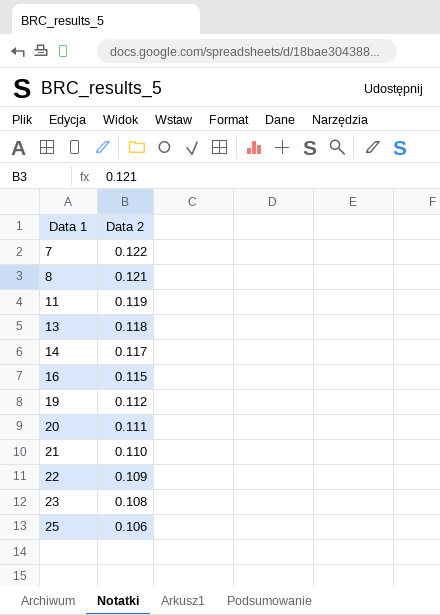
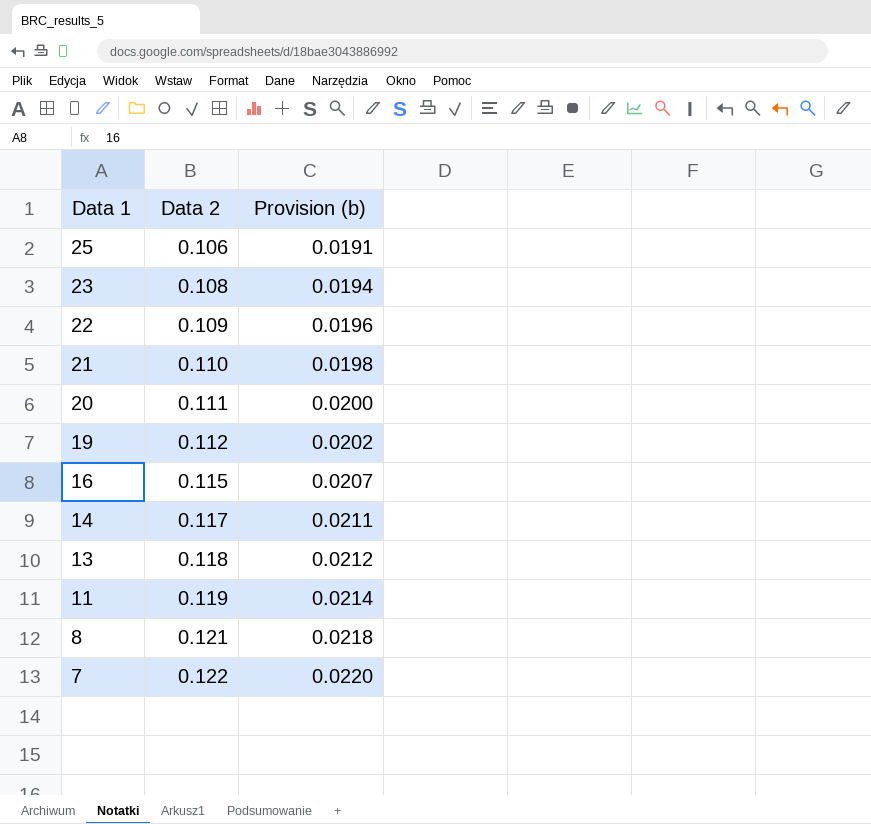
row order: Data 1 ascending -> Data 1 descending
column Provision (b) | formula: none -> [Data 2] * 0.18

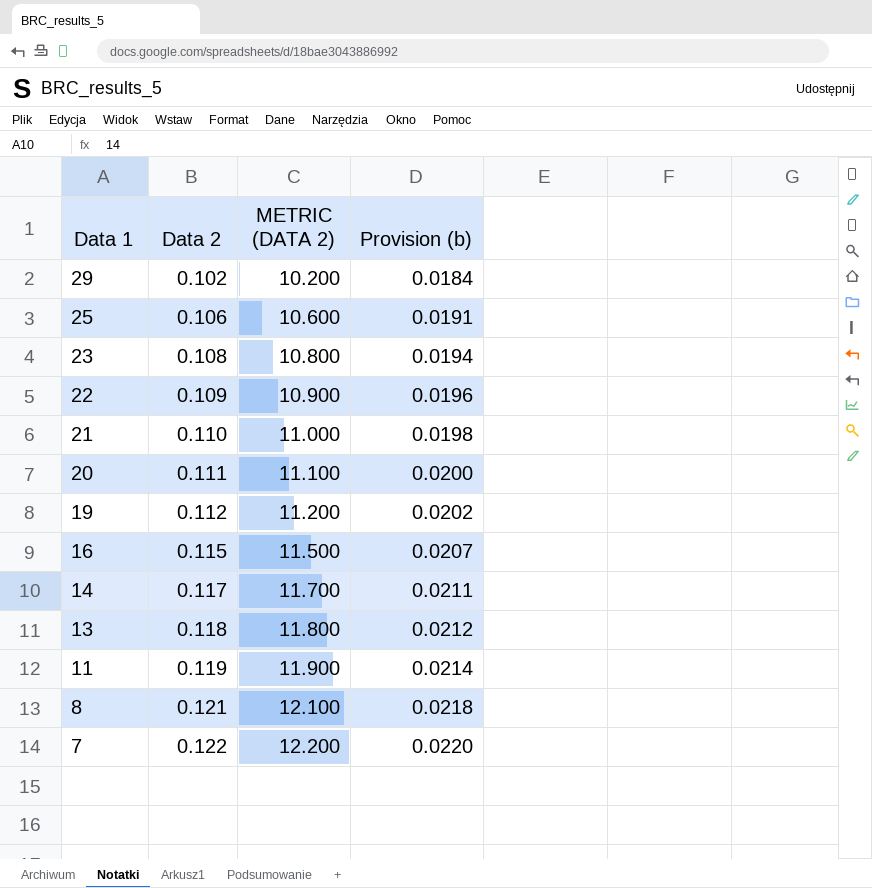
column METRIC (DATA 2) | formula: none -> [Data 2] * 100
row 29: none -> 0.102 | 10.200 | 0.0184

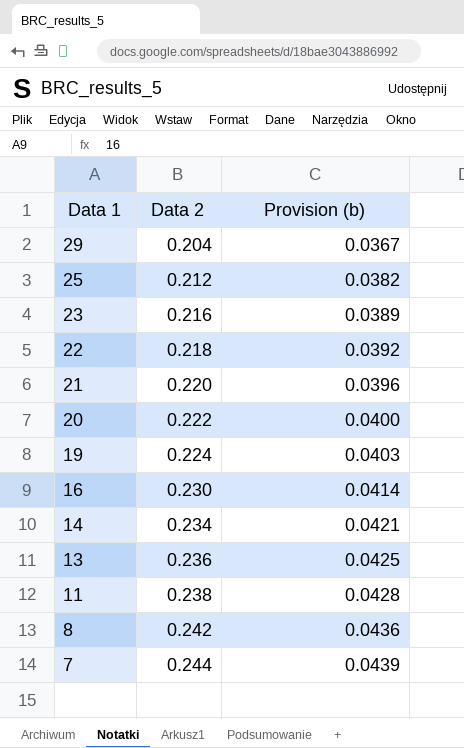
column METRIC (DATA 2) | formula: [Data 2] * 100 -> none
29 | Data 2: 0.102 -> 0.204
29 | Provision (b): 0.0184 -> 0.0367
25 | Data 2: 0.106 -> 0.212
25 | Provision (b): 0.0191 -> 0.0382
23 | Data 2: 0.108 -> 0.216
23 | Provision (b): 0.0194 -> 0.0389
22 | Data 2: 0.109 -> 0.218
22 | Provision (b): 0.0196 -> 0.0392
21 | Data 2: 0.110 -> 0.220
21 | Provision (b): 0.0198 -> 0.0396
20 | Data 2: 0.111 -> 0.222
20 | Provision (b): 0.0200 -> 0.0400
19 | Data 2: 0.112 -> 0.224
19 | Provision (b): 0.0202 -> 0.0403
16 | Data 2: 0.115 -> 0.230
16 | Provision (b): 0.0207 -> 0.0414
14 | Data 2: 0.117 -> 0.234
14 | Provision (b): 0.0211 -> 0.0421
13 | Data 2: 0.118 -> 0.236
13 | Provision (b): 0.0212 -> 0.0425
11 | Data 2: 0.119 -> 0.238
11 | Provision (b): 0.0214 -> 0.0428
8 | Data 2: 0.121 -> 0.242
8 | Provision (b): 0.0218 -> 0.0436
7 | Data 2: 0.122 -> 0.244
7 | Provision (b): 0.0220 -> 0.0439

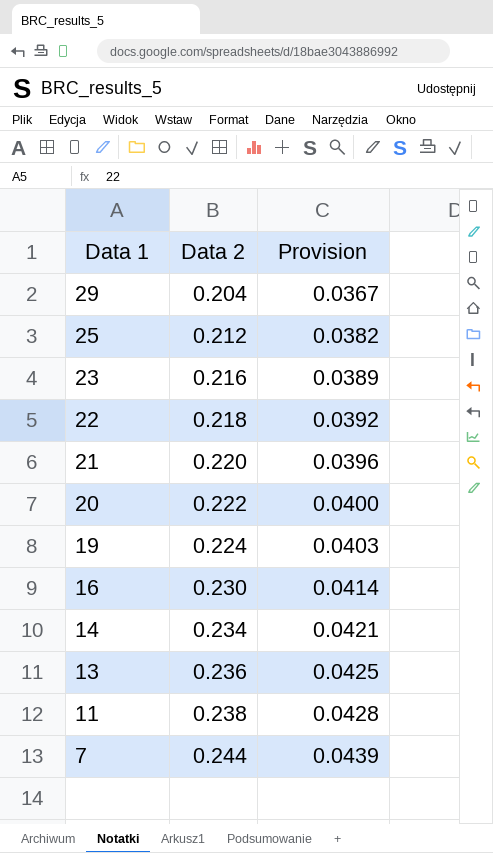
column name: Provision (b) -> Provision
row 8: 0.242 | 0.0436 -> none

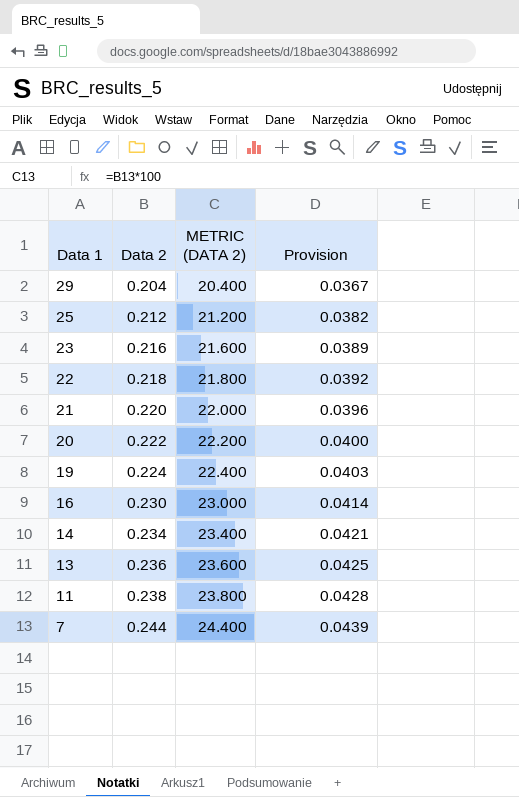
column METRIC (DATA 2) | formula: none -> [Data 2] * 100

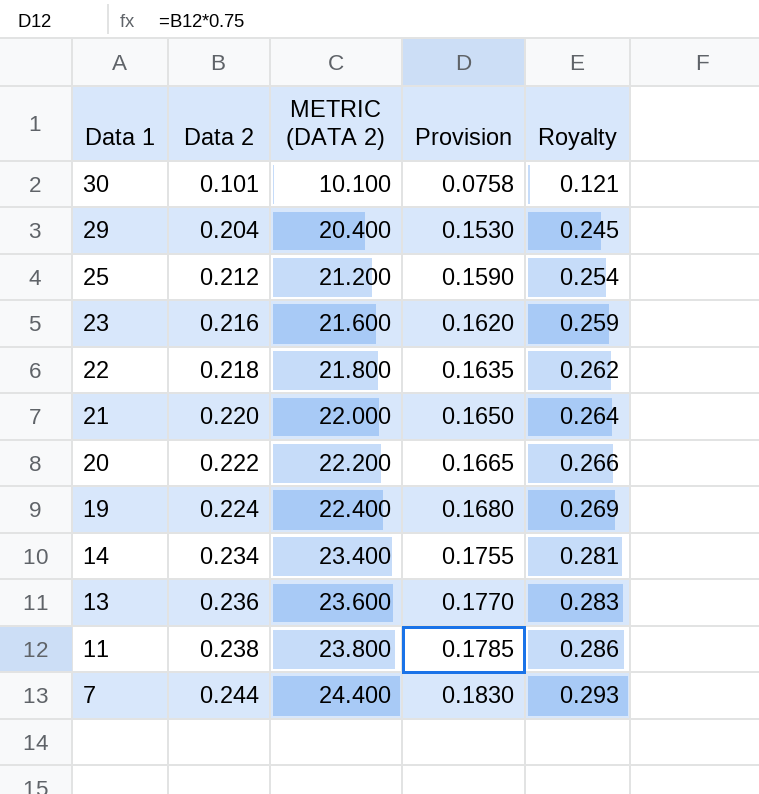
column Provision | formula: [Data 2] * 0.18 -> [Data 2] * 0.75
column Royalty | formula: none -> [Data 2] * 1.2
row 16: 0.230 | 23.000 | 0.0414 -> none
row 30: none -> 0.101 | 10.100 | 0.0758 | 0.121

